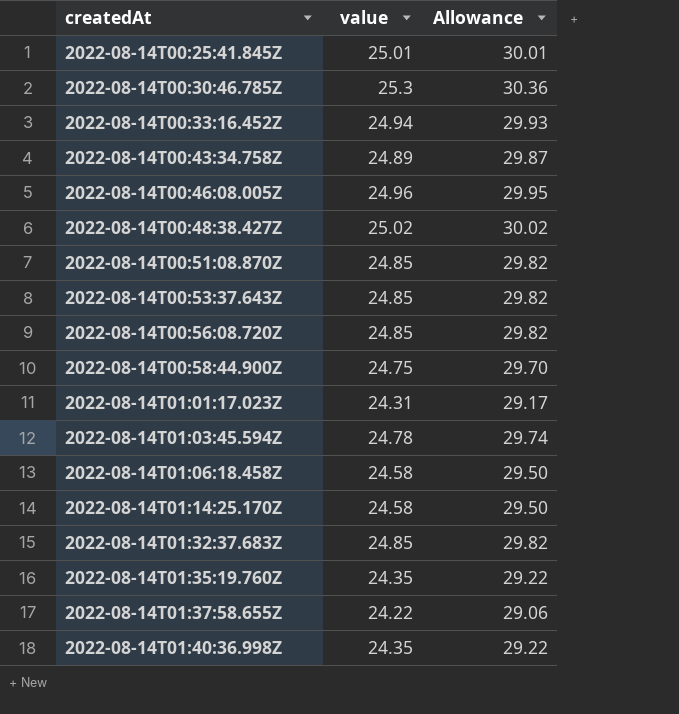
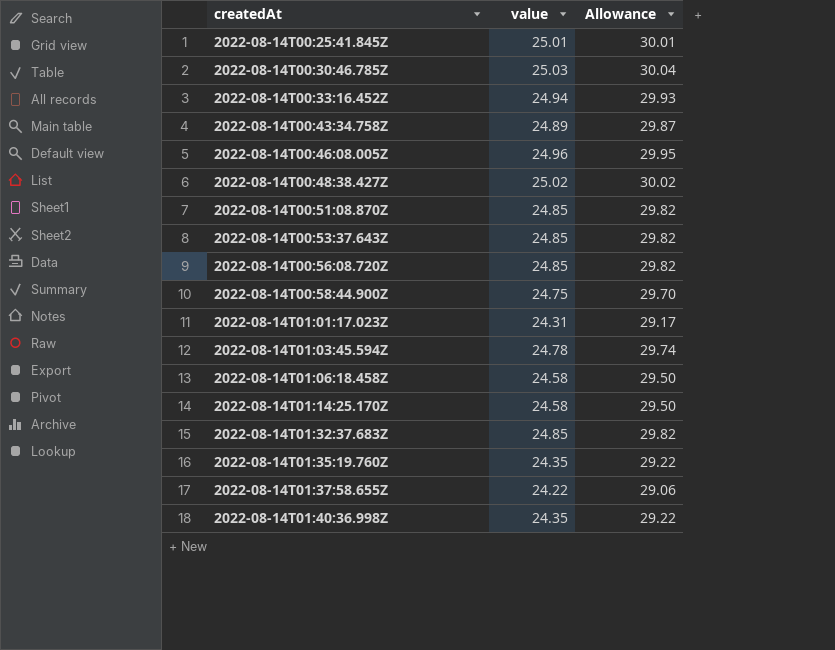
2022-08-14T00:30:46.785Z | value: 25.3 -> 25.03
2022-08-14T00:30:46.785Z | Allowance: 30.36 -> 30.04

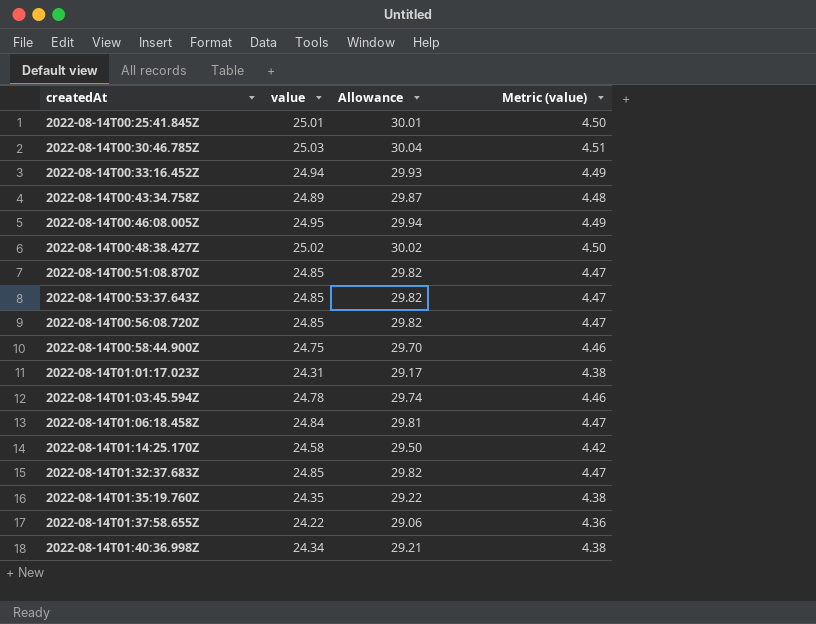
column Metric (value) | formula: none -> [value] * 0.18
2022-08-14T00:46:08.005Z | value: 24.96 -> 24.95
2022-08-14T00:46:08.005Z | Allowance: 29.95 -> 29.94
2022-08-14T01:06:18.458Z | value: 24.58 -> 24.84
2022-08-14T01:06:18.458Z | Allowance: 29.50 -> 29.81
2022-08-14T01:40:36.998Z | value: 24.35 -> 24.34
2022-08-14T01:40:36.998Z | Allowance: 29.22 -> 29.21

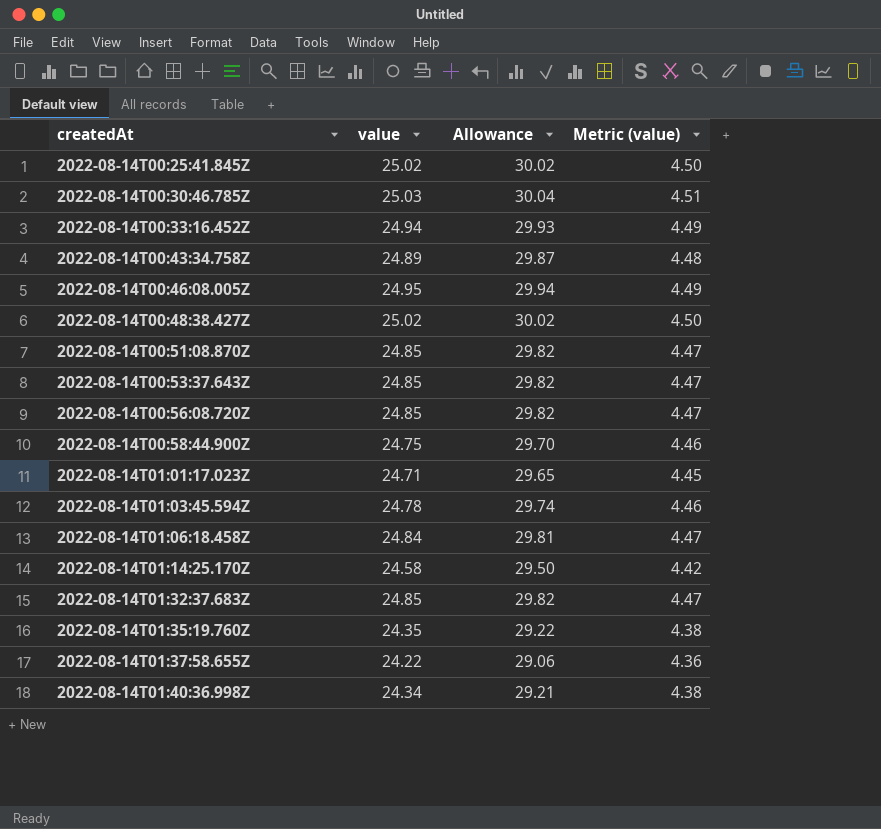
2022-08-14T00:25:41.845Z | value: 25.01 -> 25.02
2022-08-14T00:25:41.845Z | Allowance: 30.01 -> 30.02
2022-08-14T01:01:17.023Z | value: 24.31 -> 24.71
2022-08-14T01:01:17.023Z | Allowance: 29.17 -> 29.65
2022-08-14T01:01:17.023Z | Metric (value): 4.38 -> 4.45

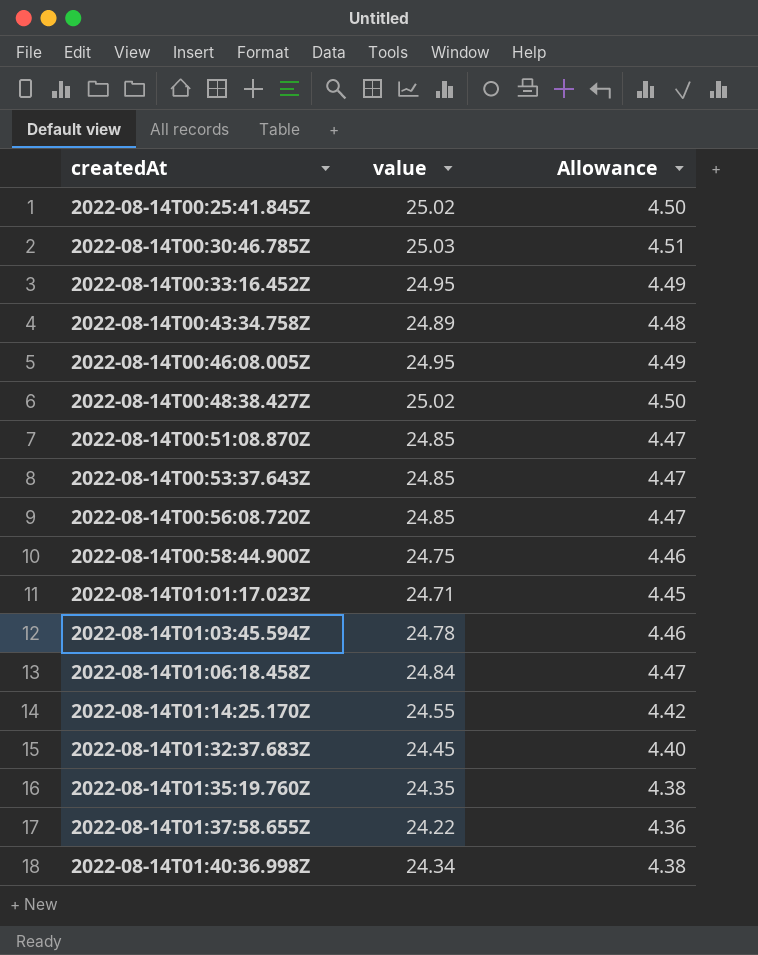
column Metric (value) | formula: [value] * 0.18 -> none
column Allowance | formula: [value] * 1.2 -> [value] * 0.18
2022-08-14T00:33:16.452Z | value: 24.94 -> 24.95
2022-08-14T01:14:25.170Z | value: 24.58 -> 24.55
2022-08-14T01:32:37.683Z | value: 24.85 -> 24.45

